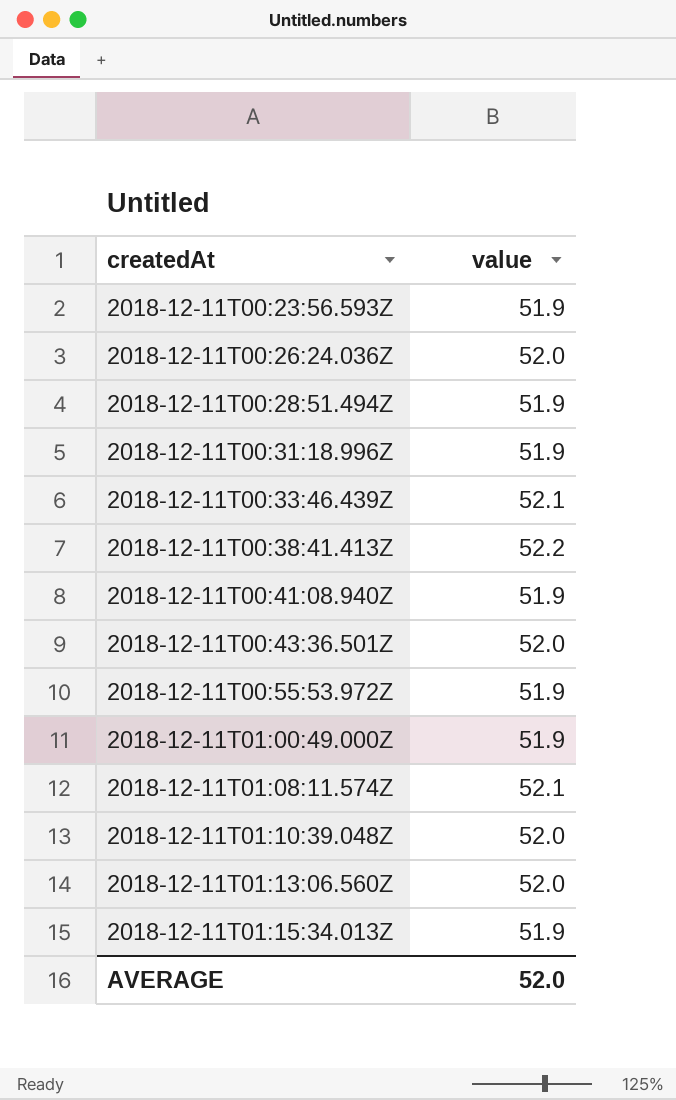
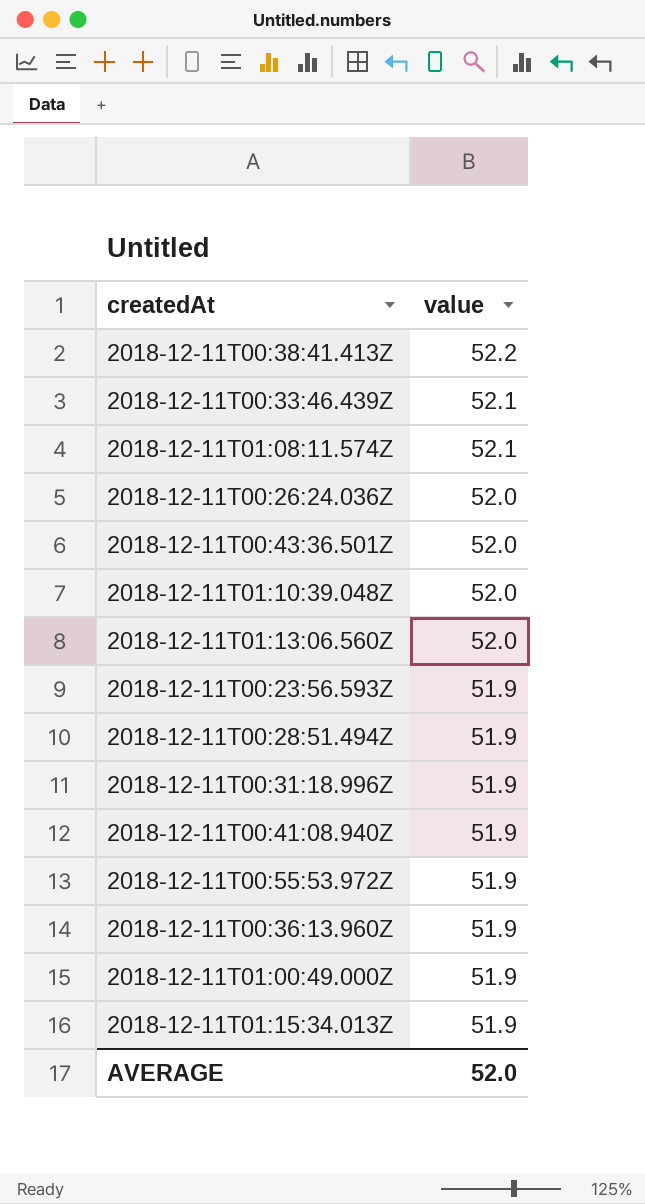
row order: createdAt ascending -> value descending
row 2018-12-11T00:36:13.960Z: none -> 51.9

